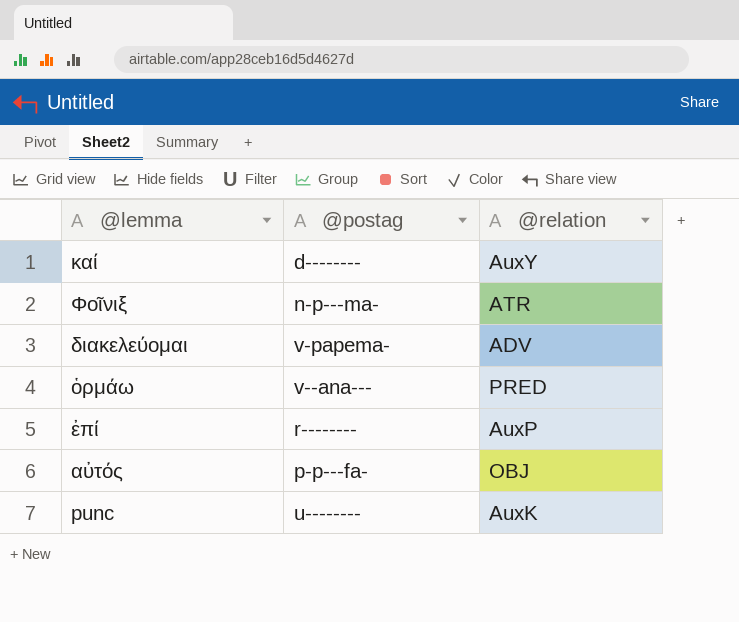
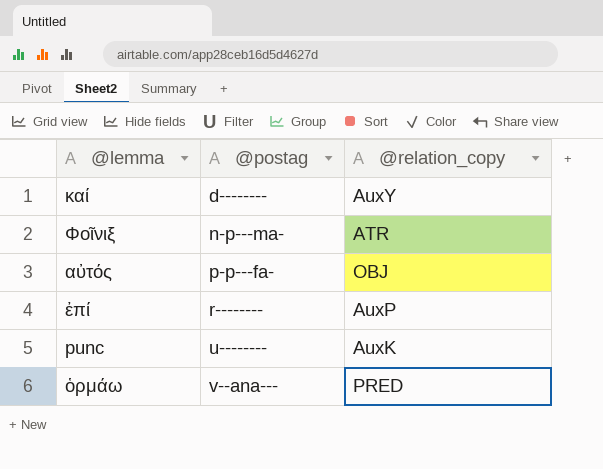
row order: none -> @postag ascending
column name: @relation -> @relation_copy
row διακελεύομαι: v-papema- | ADV -> none

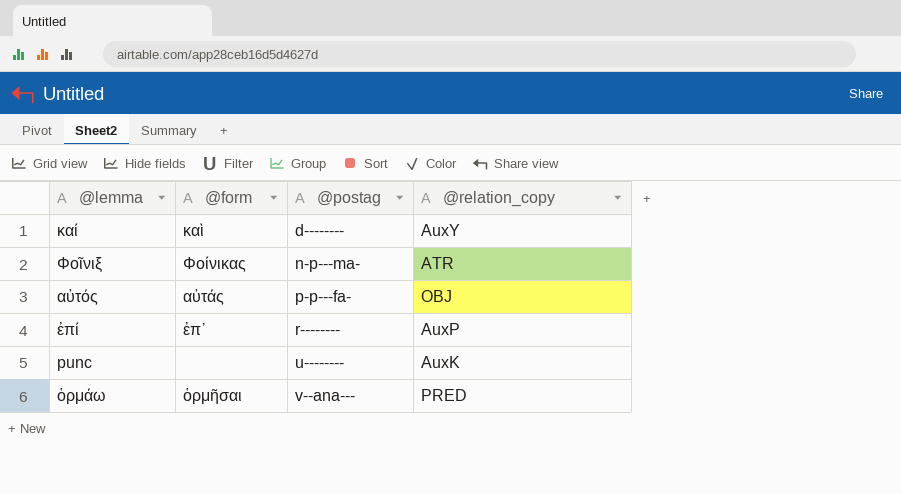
column @form | position: none -> 2

